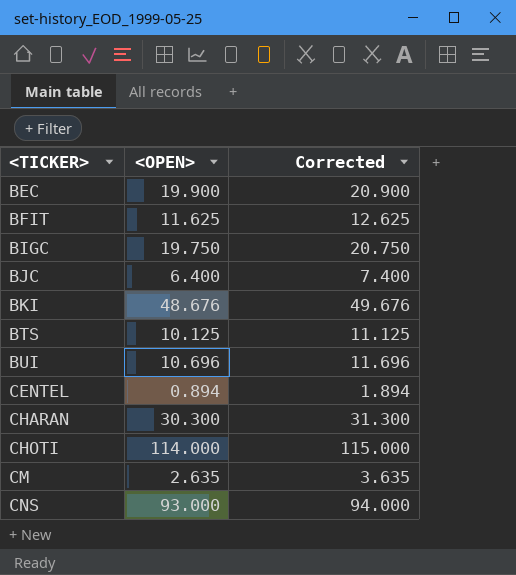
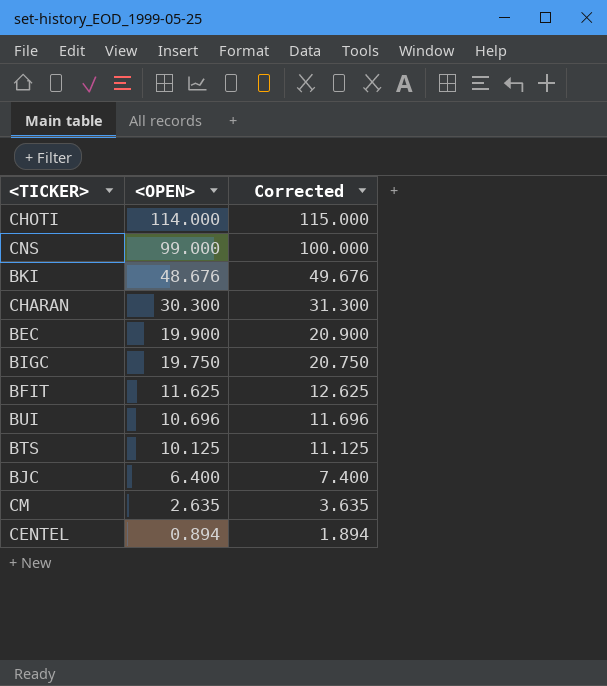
row order: <TICKER> ascending -> <OPEN> descending
CNS | <OPEN>: 93.000 -> 99.000
CNS | Corrected: 94.000 -> 100.000

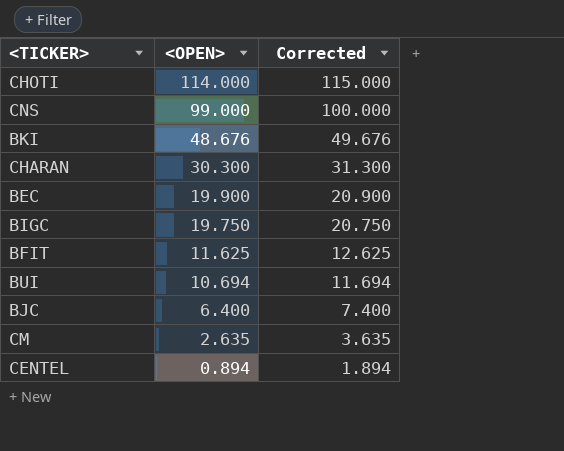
row BTS: 10.125 | 11.125 -> none
BUI | <OPEN>: 10.696 -> 10.694
BUI | Corrected: 11.696 -> 11.694

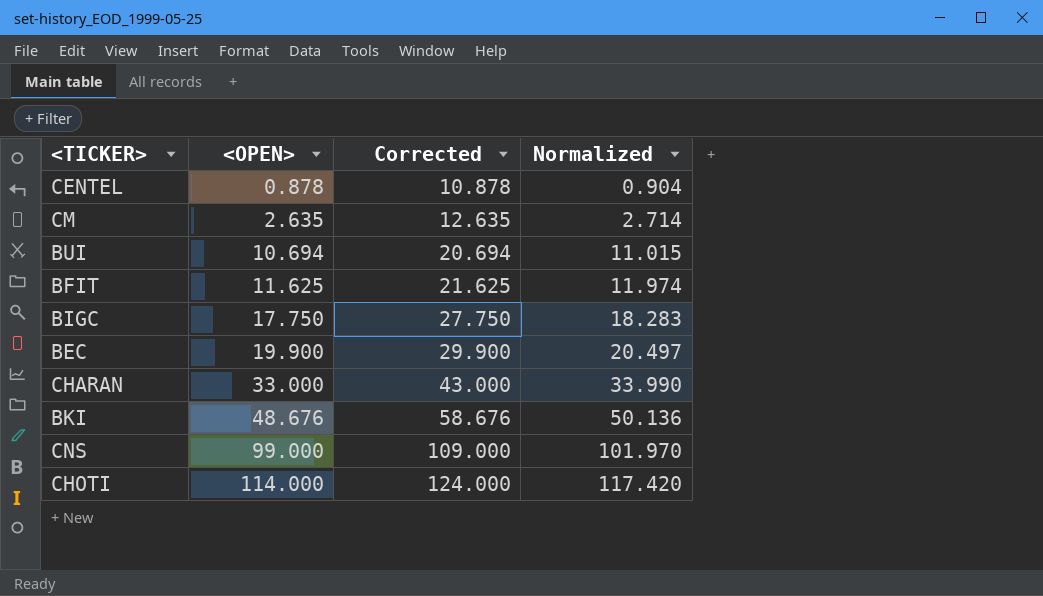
row order: <OPEN> descending -> <OPEN> ascending
column Corrected | formula: [<OPEN>] + 1 -> [<OPEN>] + 10
column Normalized | formula: none -> [<OPEN>] * 1.03
row BJC: 6.400 | 7.400 -> none
CENTEL | <OPEN>: 0.894 -> 0.878
BIGC | <OPEN>: 19.750 -> 17.750
CHARAN | <OPEN>: 30.300 -> 33.000

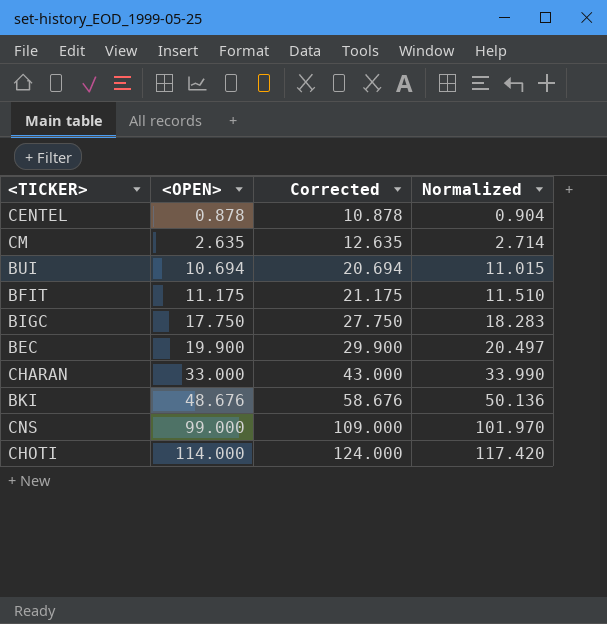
BFIT | <OPEN>: 11.625 -> 11.175
BFIT | Corrected: 21.625 -> 21.175
BFIT | Normalized: 11.974 -> 11.510

